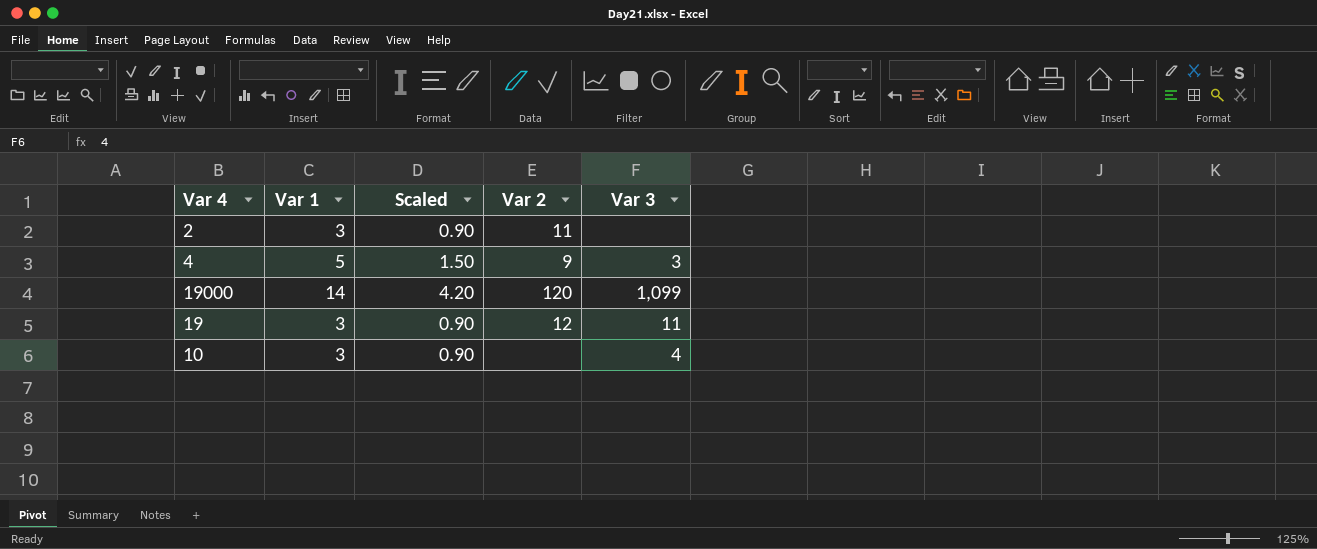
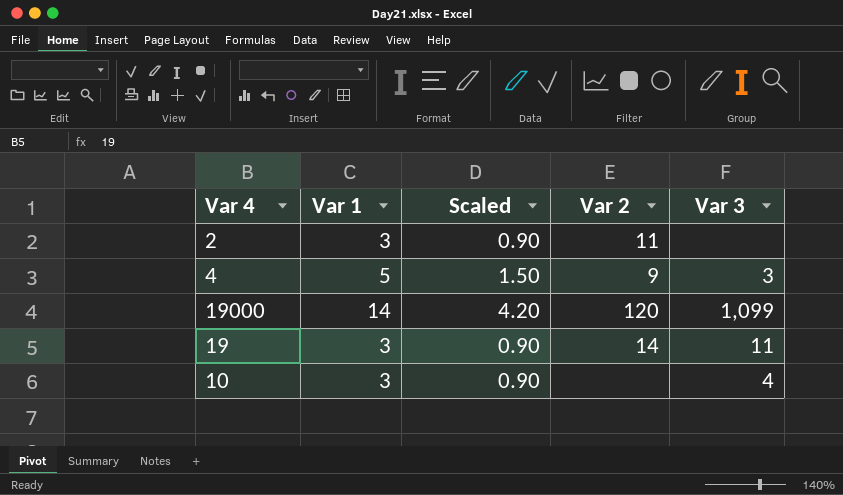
19 | Var 2: 12 -> 14

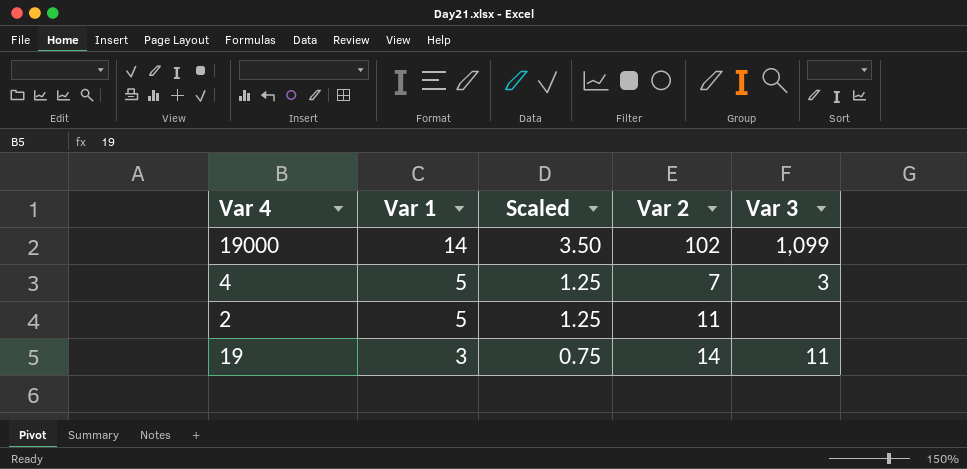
row order: none -> Var 1 descending
column Scaled | formula: [Var 1] * 0.3 -> [Var 1] * 0.25
row 10: 3 | 0.90 | none | 4 -> none
19000 | Var 2: 120 -> 102
4 | Var 2: 9 -> 7
2 | Var 1: 3 -> 5

